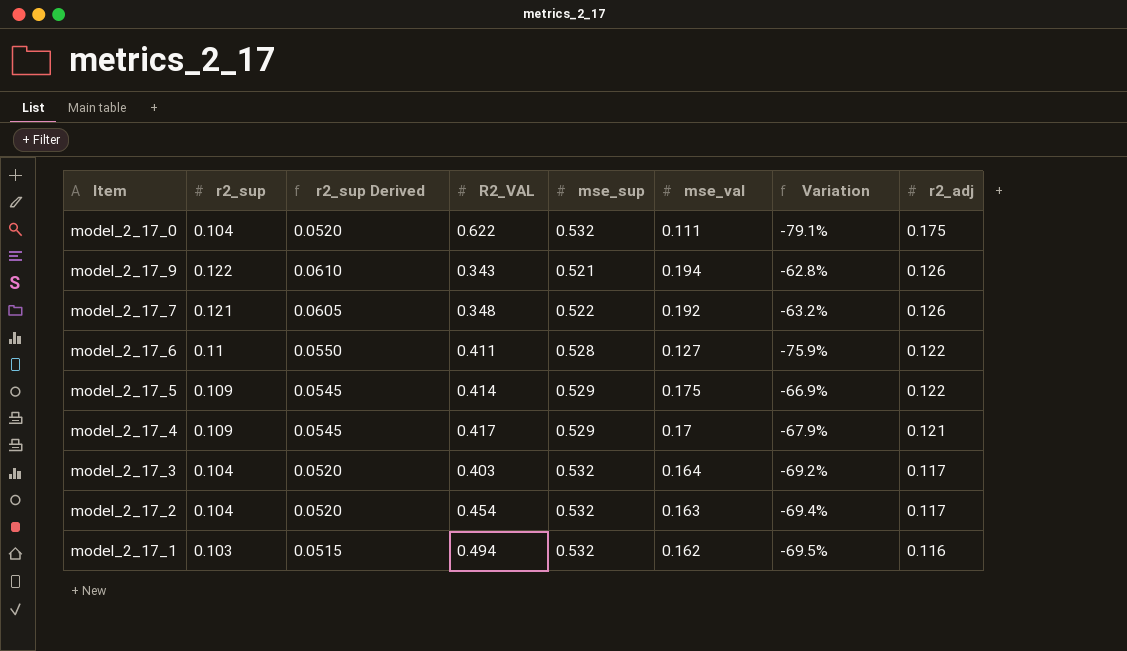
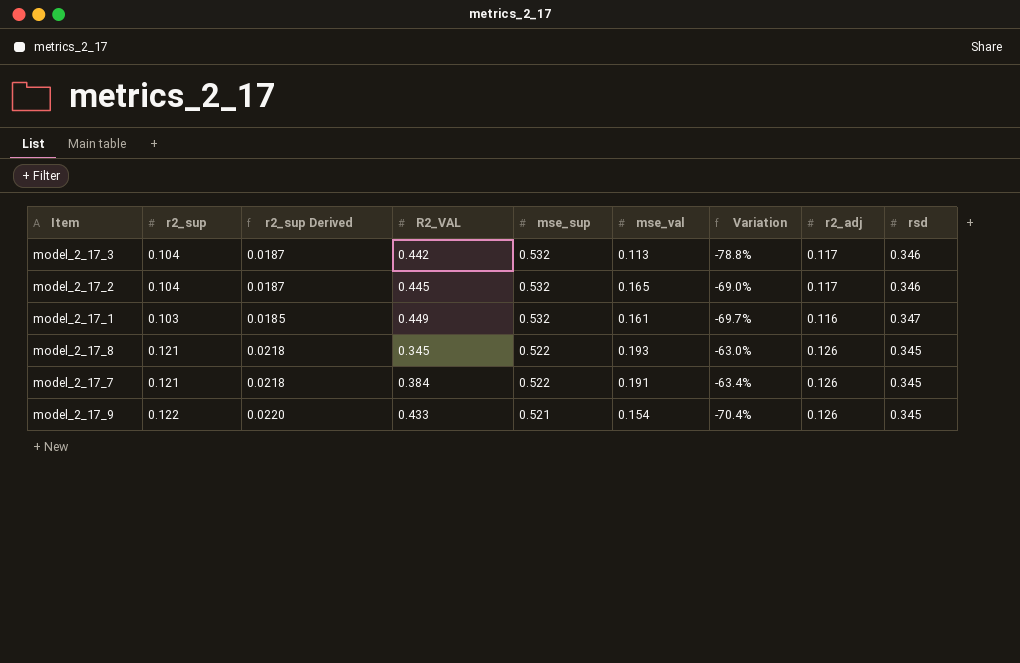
row order: r2_adj descending -> mse_sup descending
column r2_sup Derived | formula: [r2_sup] * 0.5 -> [r2_sup] * 0.18
column rsd | position: none -> 9
row model_2_17_0: 0.104 | 0.0520 | 0.622 | 0.532 | 0.111 | -79.1% | 0.175 -> none
row model_2_17_6: 0.11 | 0.0550 | 0.411 | 0.528 | 0.127 | -75.9% | 0.122 -> none
row model_2_17_5: 0.109 | 0.0545 | 0.414 | 0.529 | 0.175 | -66.9% | 0.122 -> none
row model_2_17_4: 0.109 | 0.0545 | 0.417 | 0.529 | 0.17 | -67.9% | 0.121 -> none
model_2_17_3 | R2_VAL: 0.403 -> 0.442
model_2_17_3 | mse_val: 0.164 -> 0.113
model_2_17_3 | Variation: -69.2% -> -78.8%
model_2_17_2 | R2_VAL: 0.454 -> 0.445
model_2_17_2 | mse_val: 0.163 -> 0.165
model_2_17_2 | Variation: -69.4% -> -69.0%
model_2_17_1 | R2_VAL: 0.494 -> 0.449
model_2_17_1 | mse_val: 0.162 -> 0.161
model_2_17_1 | Variation: -69.5% -> -69.7%
row model_2_17_8: none -> 0.121 | 0.0218 | 0.345 | 0.522 | 0.193 | -63.0% | 0.126 | 0.345
model_2_17_7 | R2_VAL: 0.348 -> 0.384
model_2_17_7 | mse_val: 0.192 -> 0.191
model_2_17_7 | Variation: -63.2% -> -63.4%
model_2_17_9 | R2_VAL: 0.343 -> 0.433
model_2_17_9 | mse_val: 0.194 -> 0.154
model_2_17_9 | Variation: -62.8% -> -70.4%

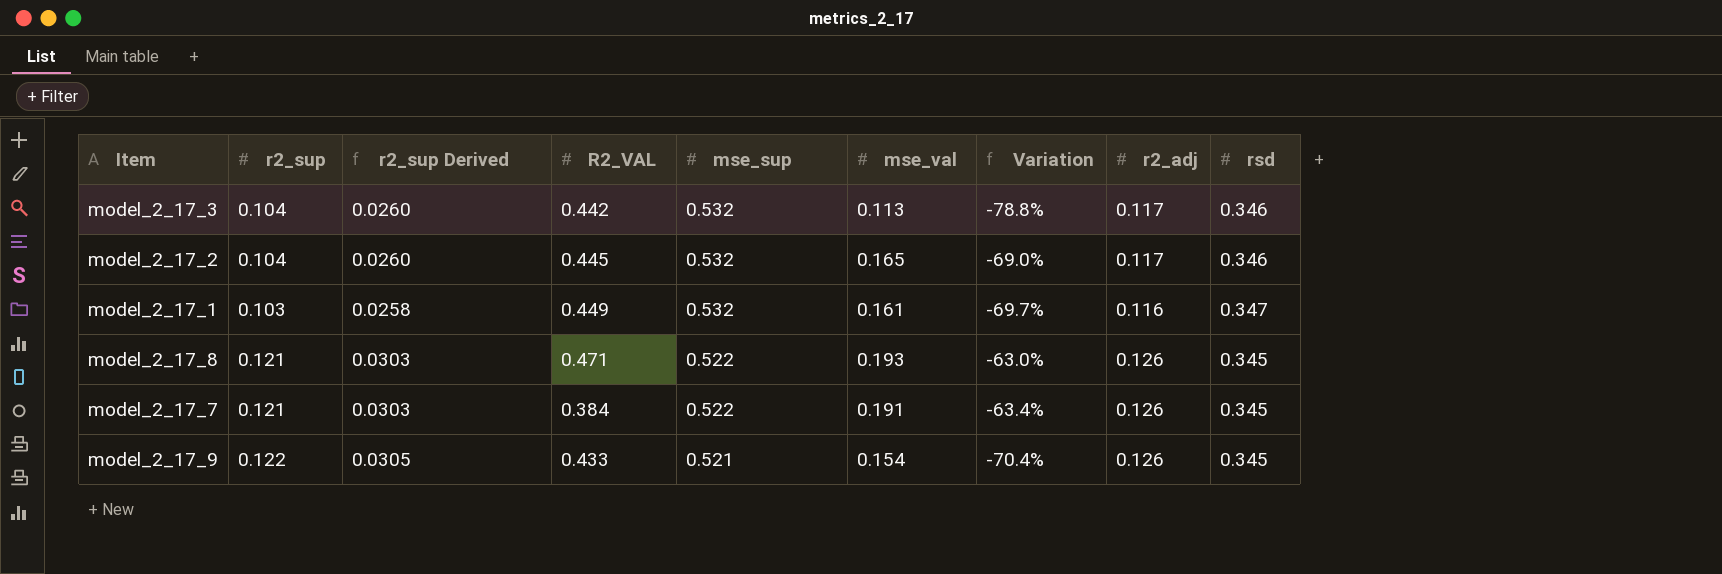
column r2_sup Derived | formula: [r2_sup] * 0.18 -> [r2_sup] * 0.25
model_2_17_8 | R2_VAL: 0.345 -> 0.471

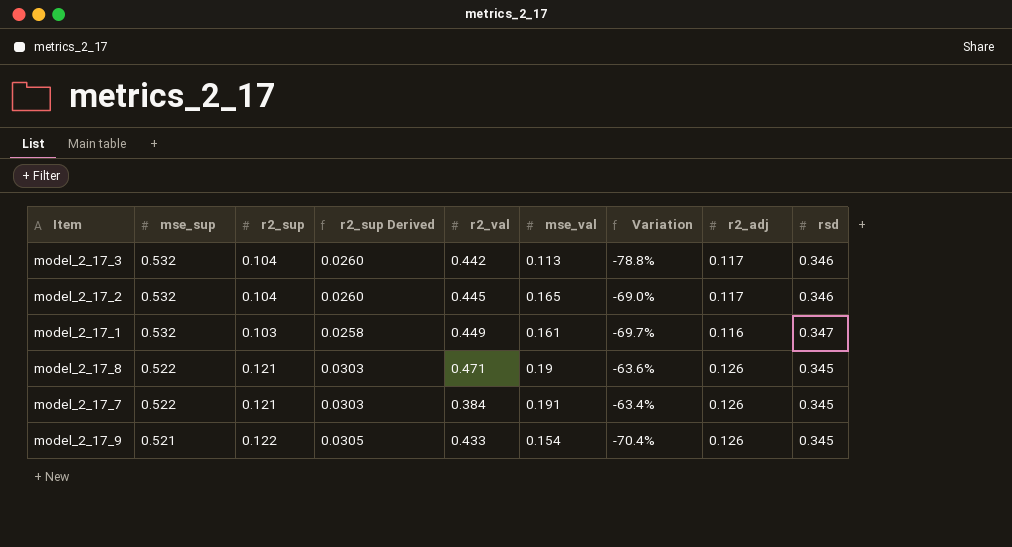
column mse_sup | position: 5 -> 2
column name: R2_VAL -> r2_val
model_2_17_8 | mse_val: 0.193 -> 0.19
model_2_17_8 | Variation: -63.0% -> -63.6%

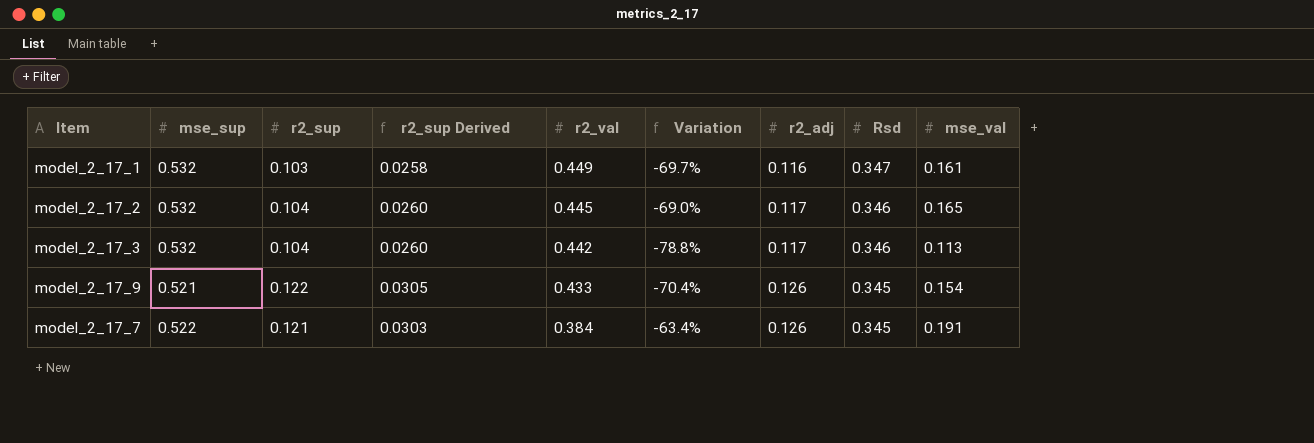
row order: mse_sup descending -> r2_val descending
column name: rsd -> Rsd
column mse_val | position: 6 -> 9
row model_2_17_8: 0.522 | 0.121 | 0.0303 | 0.471 | 0.19 | -63.6% | 0.126 | 0.345 -> none

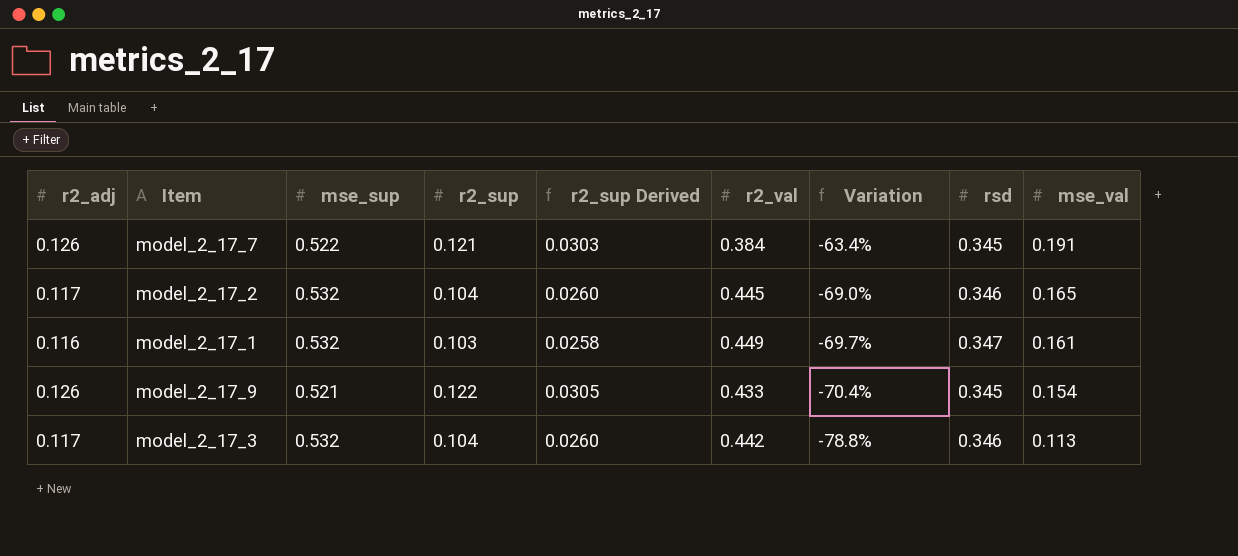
row order: r2_val descending -> Variation descending
column r2_adj | position: 7 -> 1
column name: Rsd -> rsd

